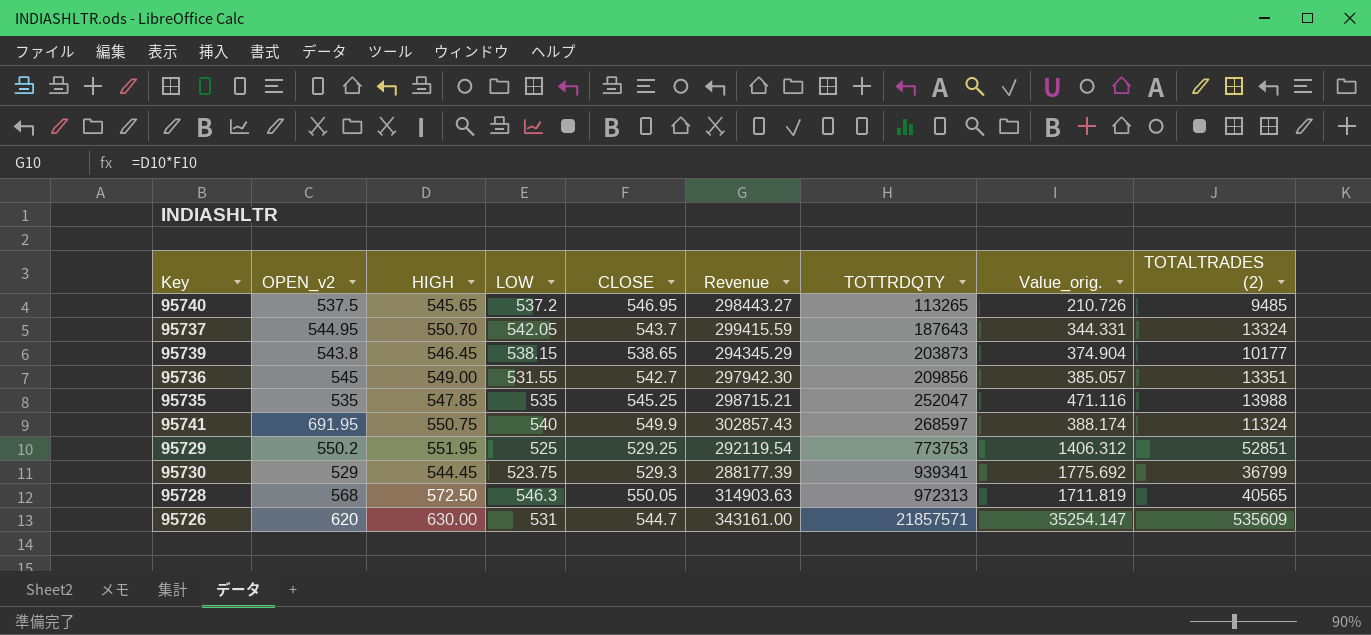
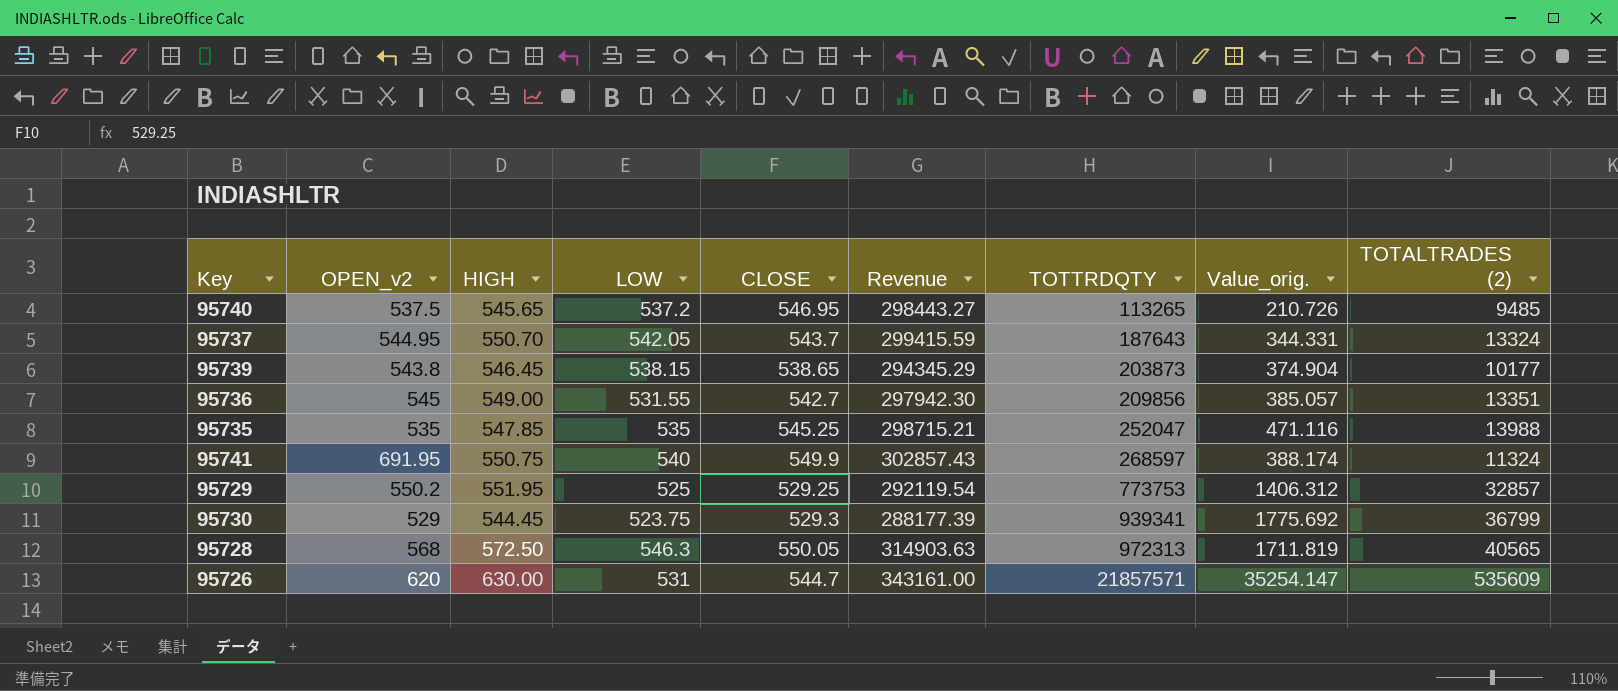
95729 | TOTALTRADES (2): 52851 -> 32857

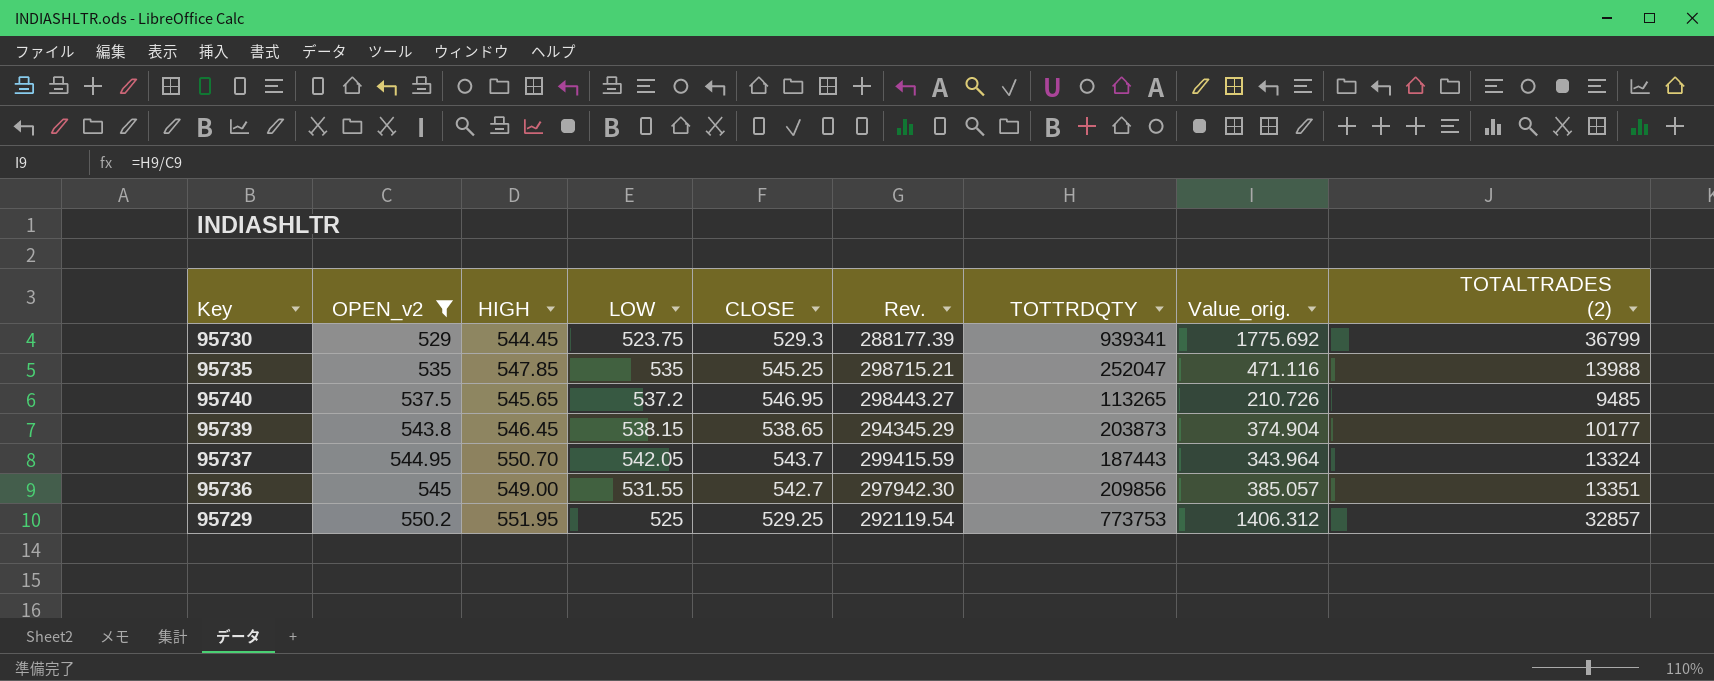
filter: none -> OPEN_v2 <= 550.2
row order: TOTTRDQTY ascending -> OPEN_v2 ascending
column name: Revenue -> Rev.
95737 | TOTTRDQTY: 187643 -> 187443
95737 | Value_orig.: 344.331 -> 343.964

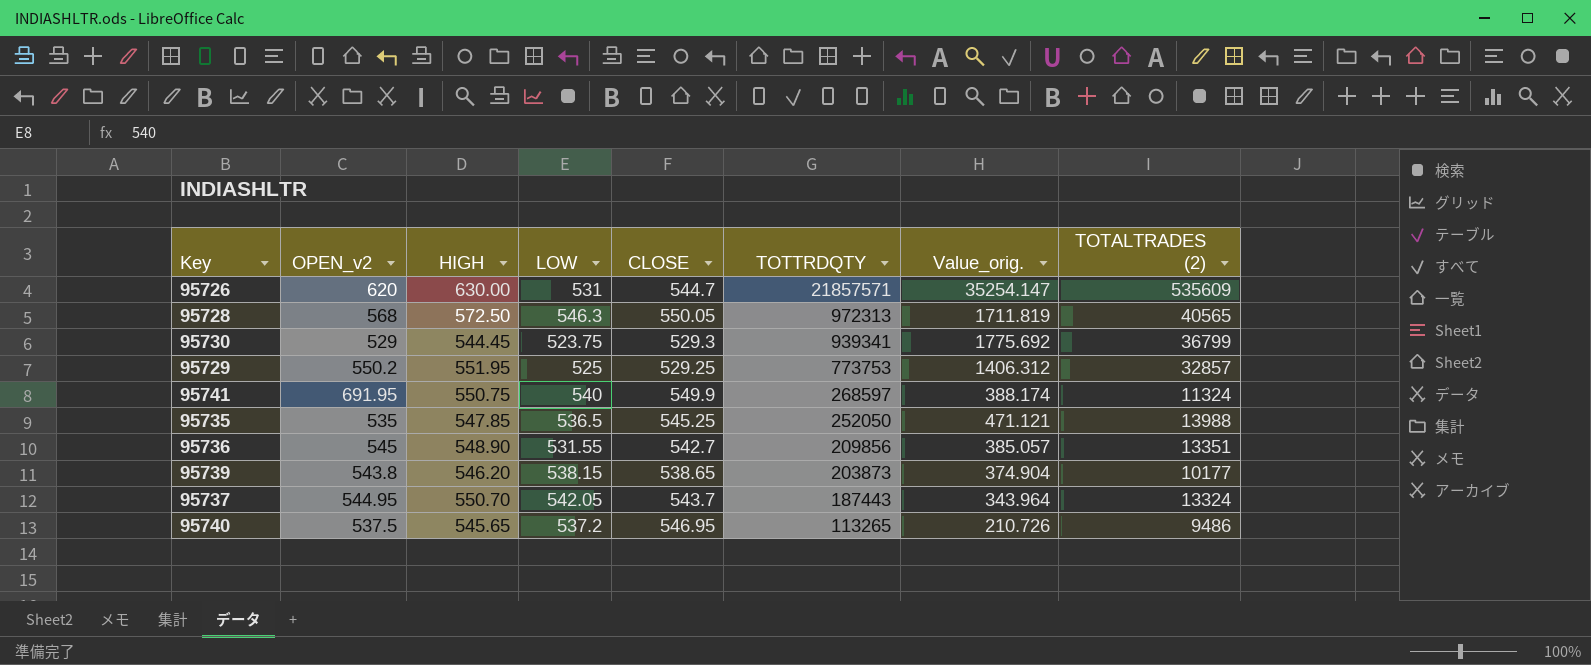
filter: OPEN_v2 <= 550.2 -> none
row order: OPEN_v2 ascending -> TOTTRDQTY descending
column Rev. | formula: [HIGH] * [CLOSE] -> none
95735 | LOW: 535 -> 536.5
95735 | TOTTRDQTY: 252047 -> 252050
95735 | Value_orig.: 471.116 -> 471.121
95736 | HIGH: 549.00 -> 548.90
95739 | HIGH: 546.45 -> 546.20
95740 | TOTALTRADES (2): 9485 -> 9486

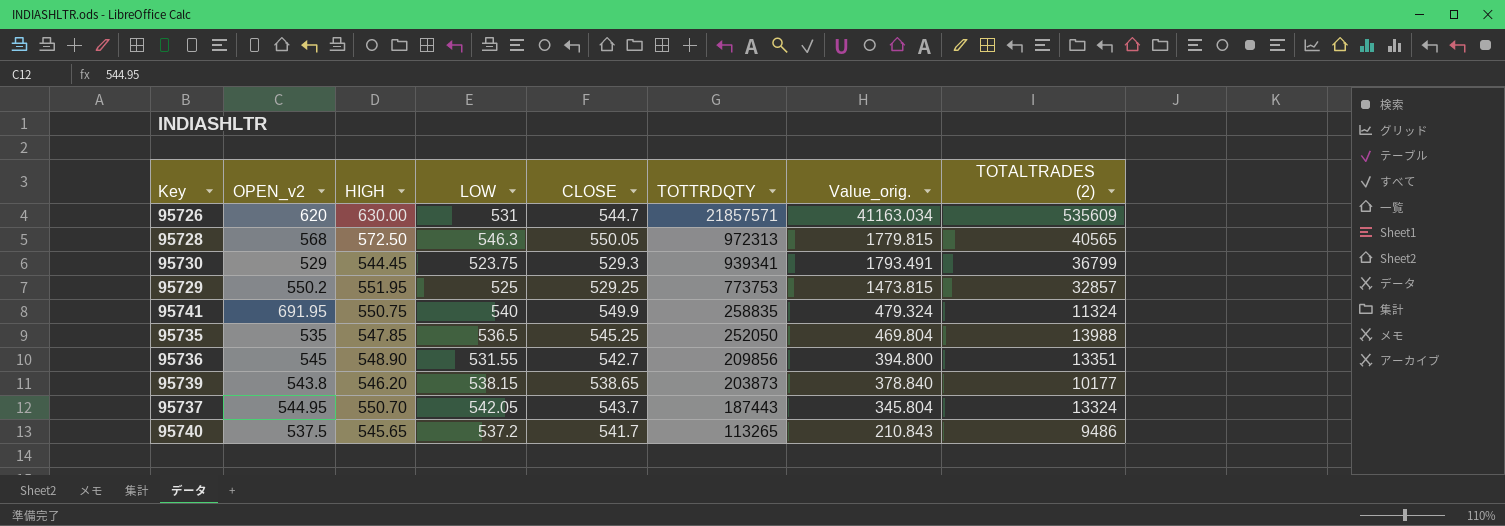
column Value_orig. | formula: [TOTTRDQTY] / [OPEN_v2] -> [TOTTRDQTY] / [LOW]
95741 | TOTTRDQTY: 268597 -> 258835
95740 | CLOSE: 546.95 -> 541.7

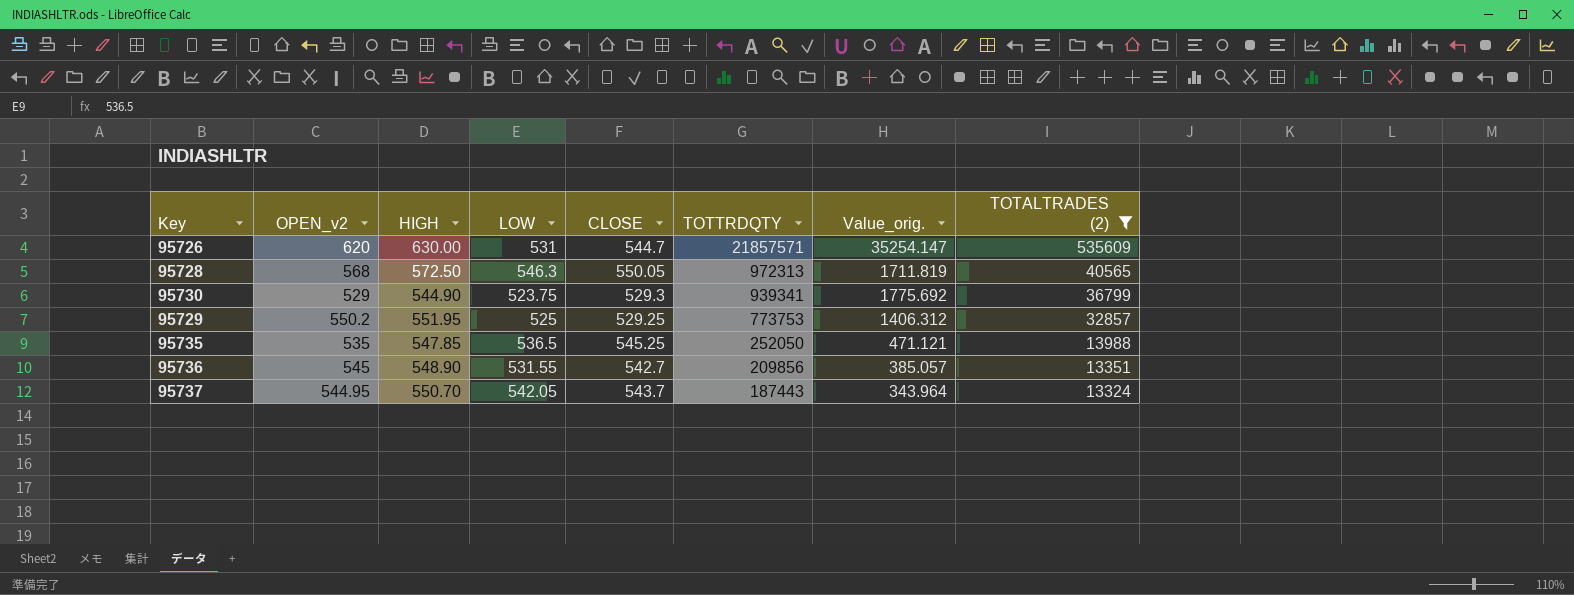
filter: none -> TOTALTRADES (2) >= 13324
column Value_orig. | formula: [TOTTRDQTY] / [LOW] -> [TOTTRDQTY] / [OPEN_v2]
95730 | HIGH: 544.45 -> 544.90

